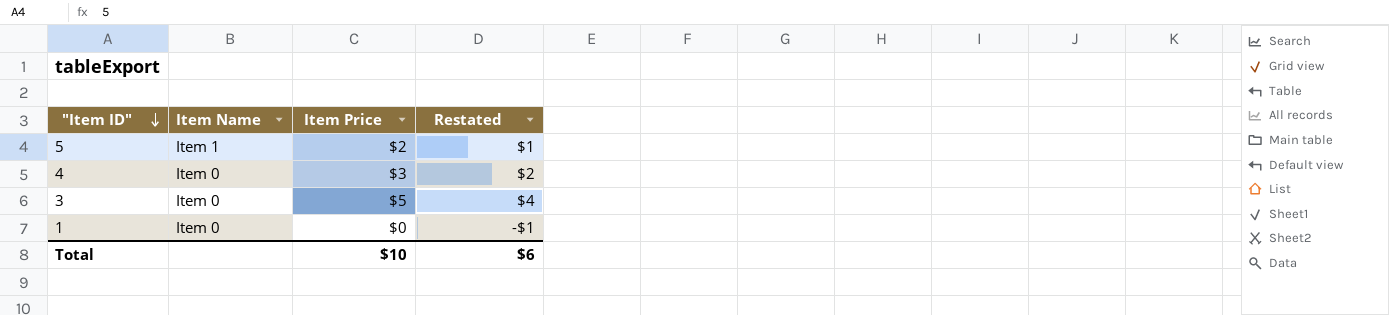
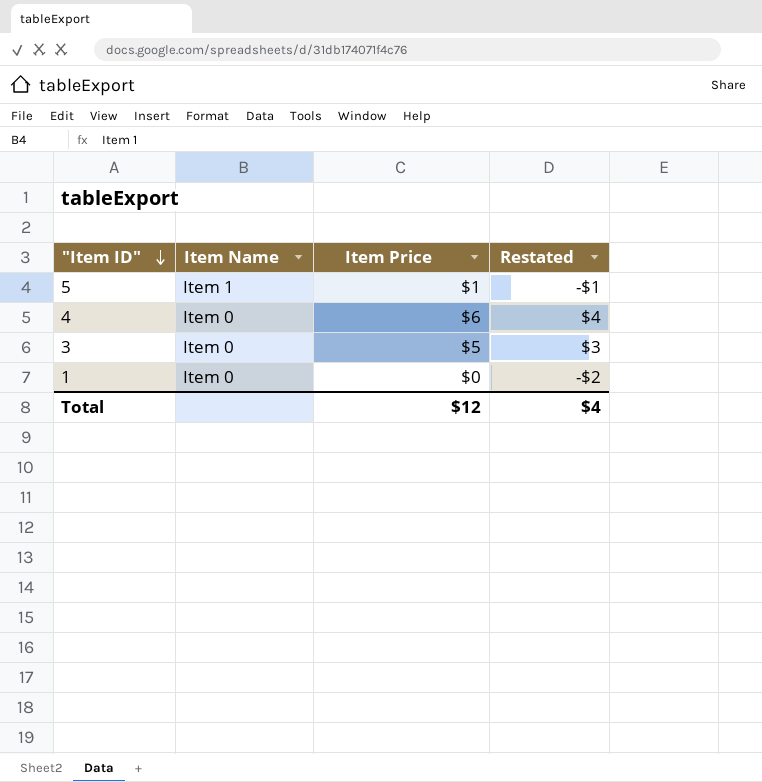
column Restated | formula: [Item Price] - 1 -> [Item Price] - 2
5 | Item Price: $2 -> $1
4 | Item Price: $3 -> $6
Total | Item Price: $10 -> $12
Total | Restated: $6 -> $4

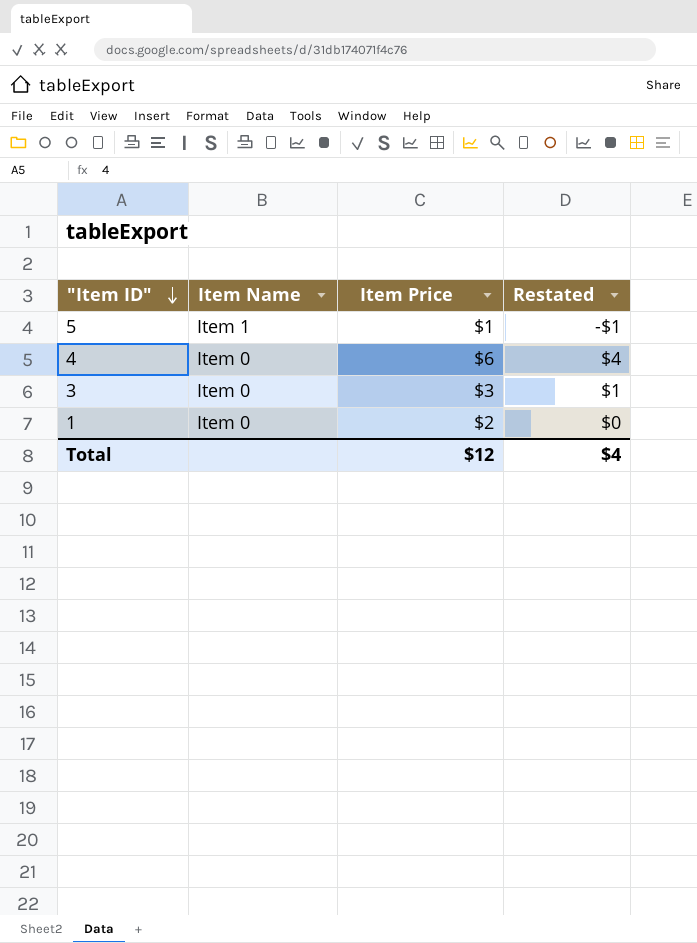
3 | Item Price: $5 -> $3
3 | Restated: $3 -> $1
1 | Item Price: $0 -> $2
1 | Restated: -$2 -> $0

